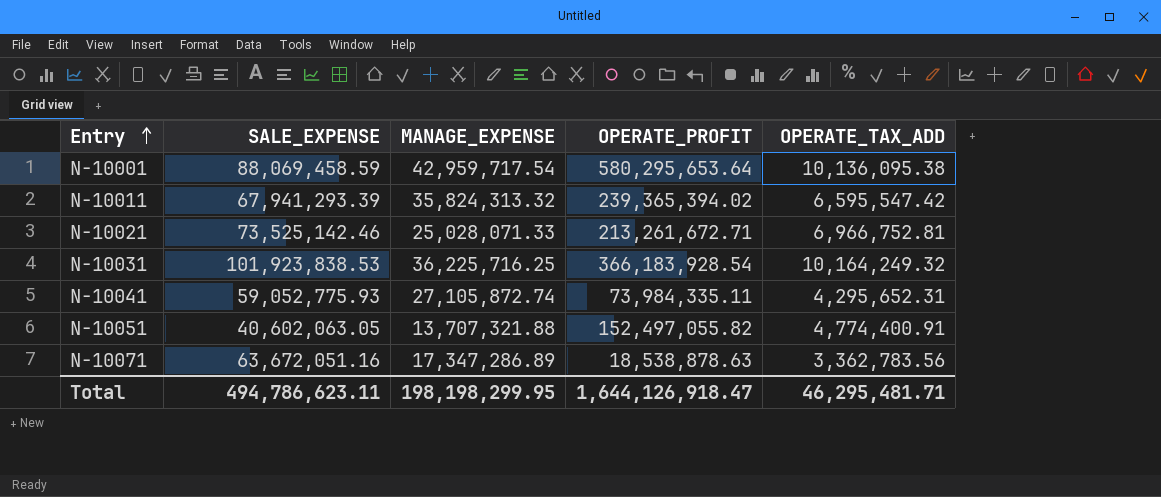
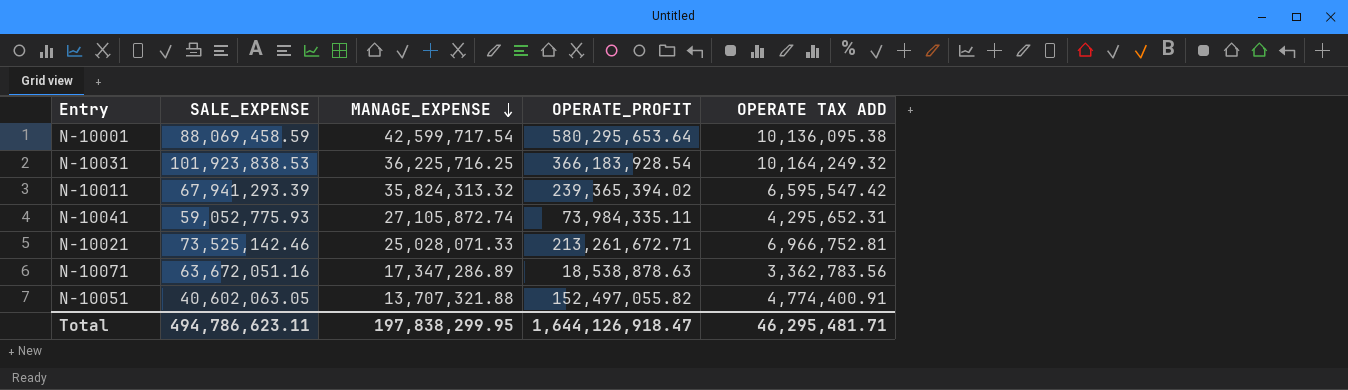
row order: Entry ascending -> MANAGE_EXPENSE descending
column name: OPERATE_TAX_ADD -> OPERATE TAX ADD
N-10001 | MANAGE_EXPENSE: 42,959,717.54 -> 42,599,717.54
Total | MANAGE_EXPENSE: 198,198,299.95 -> 197,838,299.95

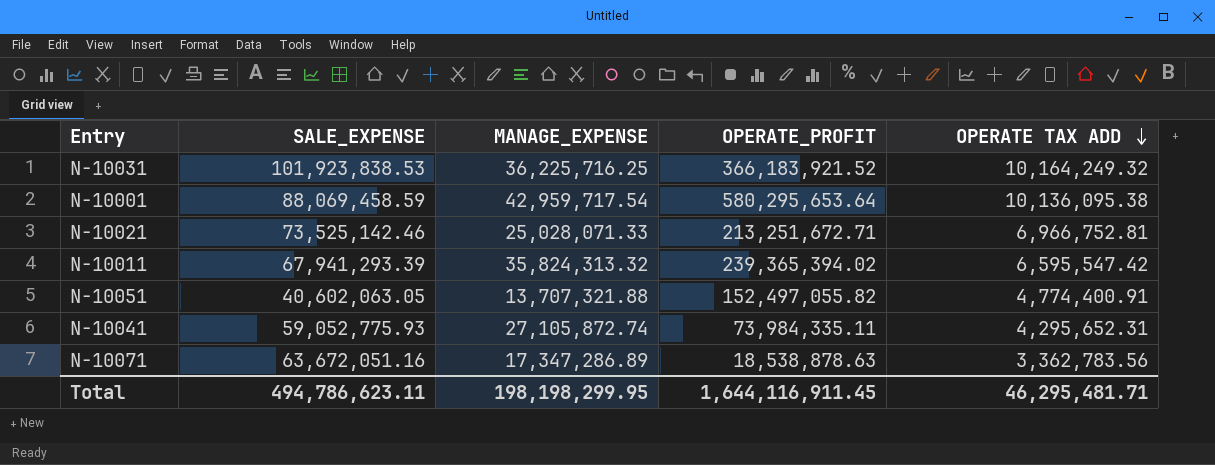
row order: MANAGE_EXPENSE descending -> OPERATE TAX ADD descending
N-10031 | OPERATE_PROFIT: 366,183,928.54 -> 366,183,921.52
N-10001 | MANAGE_EXPENSE: 42,599,717.54 -> 42,959,717.54
N-10021 | OPERATE_PROFIT: 213,261,672.71 -> 213,251,672.71
Total | MANAGE_EXPENSE: 197,838,299.95 -> 198,198,299.95
Total | OPERATE_PROFIT: 1,644,126,918.47 -> 1,644,116,911.45

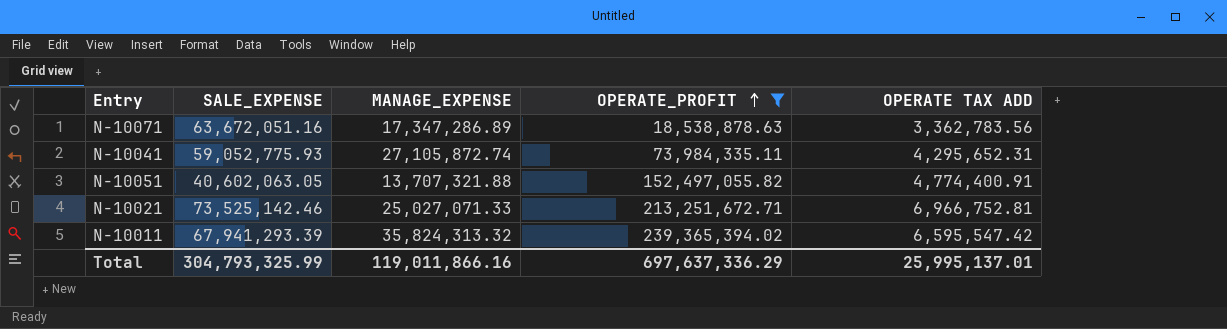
filter: none -> OPERATE_PROFIT <= 239,365,394.02
row order: OPERATE TAX ADD descending -> OPERATE_PROFIT ascending
N-10021 | MANAGE_EXPENSE: 25,028,071.33 -> 25,027,071.33
Total | SALE_EXPENSE: 494,786,623.11 -> 304,793,325.99
Total | MANAGE_EXPENSE: 198,198,299.95 -> 119,011,866.16
Total | OPERATE_PROFIT: 1,644,116,911.45 -> 697,637,336.29
Total | OPERATE TAX ADD: 46,295,481.71 -> 25,995,137.01

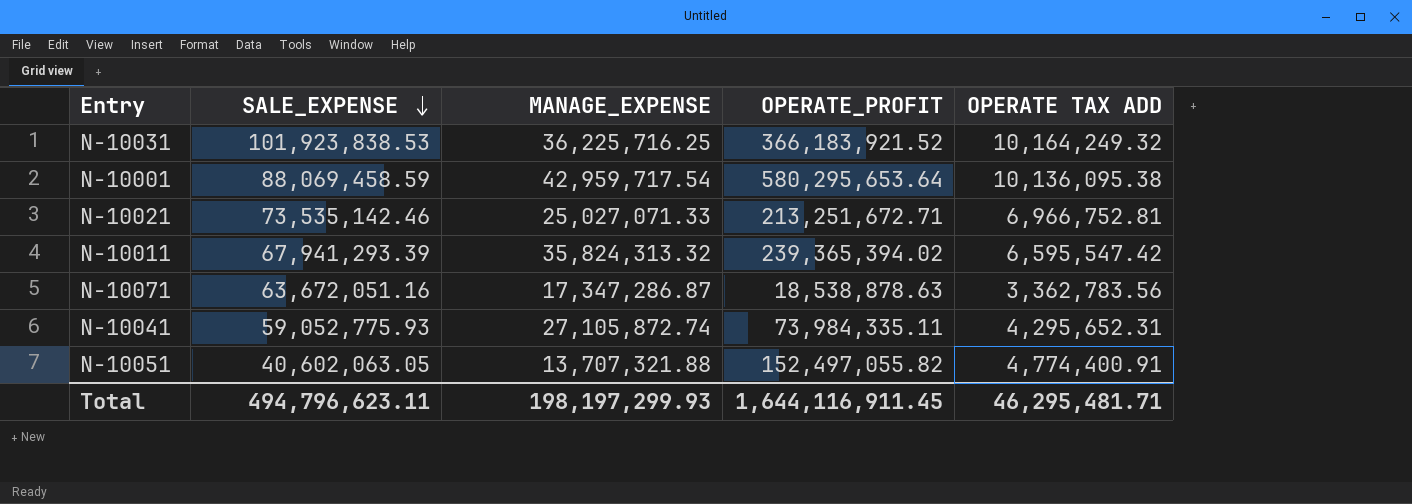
filter: OPERATE_PROFIT <= 239,365,394.02 -> none
row order: OPERATE_PROFIT ascending -> SALE_EXPENSE descending
N-10021 | SALE_EXPENSE: 73,525,142.46 -> 73,535,142.46
N-10071 | MANAGE_EXPENSE: 17,347,286.89 -> 17,347,286.87
Total | SALE_EXPENSE: 304,793,325.99 -> 494,796,623.11
Total | MANAGE_EXPENSE: 119,011,866.16 -> 198,197,299.93
Total | OPERATE_PROFIT: 697,637,336.29 -> 1,644,116,911.45
Total | OPERATE TAX ADD: 25,995,137.01 -> 46,295,481.71

